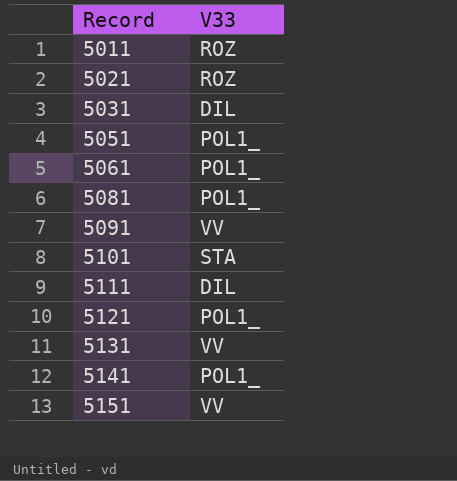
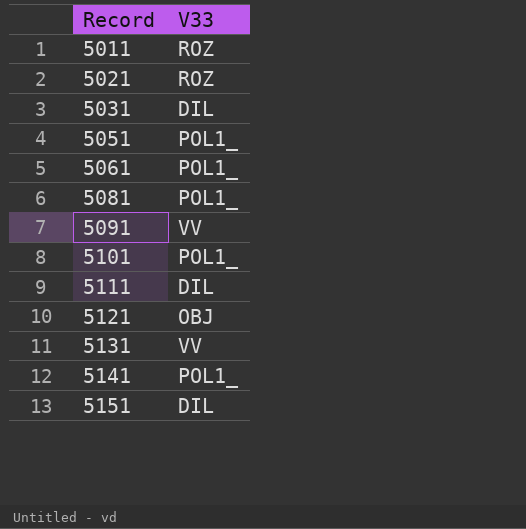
5101 | V33: STA -> POL1_
5121 | V33: POL1_ -> OBJ
5151 | V33: VV -> DIL

